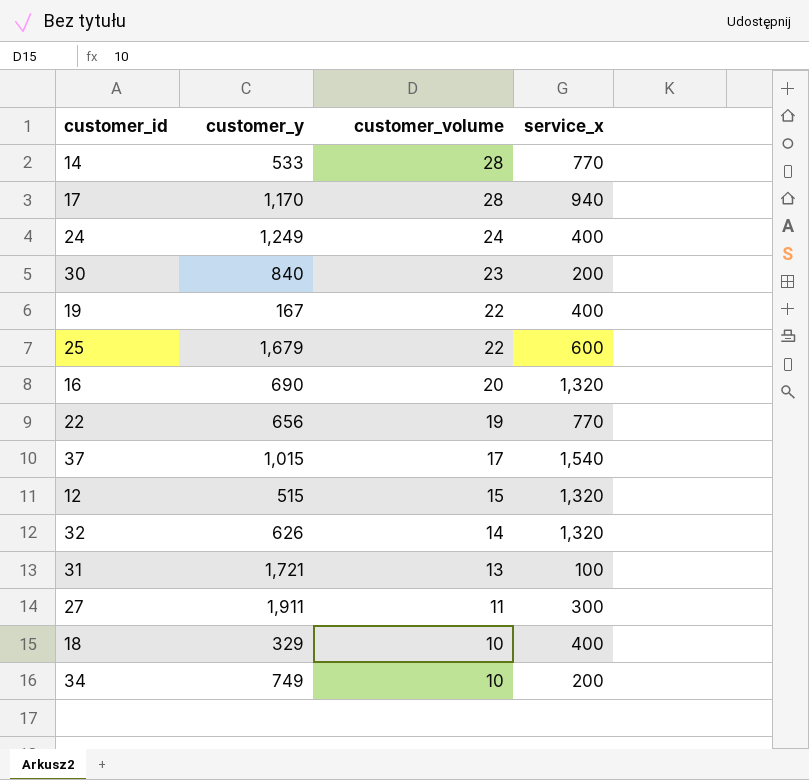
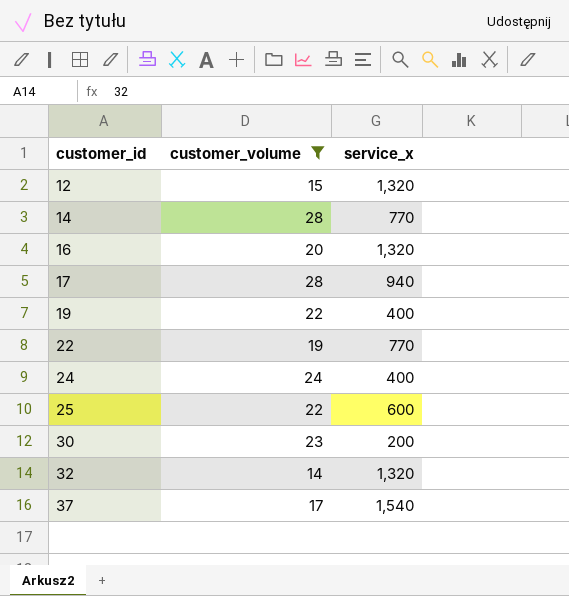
filter: none -> customer_volume >= 14
row order: customer_volume descending -> customer_id ascending
column customer_y | position: 2 -> none

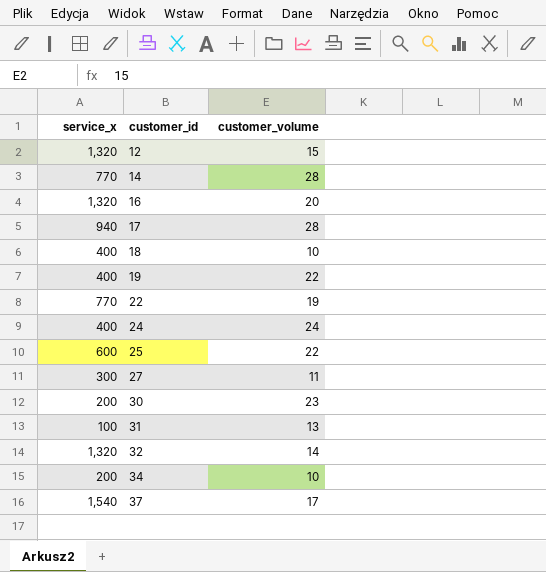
filter: customer_volume >= 14 -> none
column service_x | position: 3 -> 1

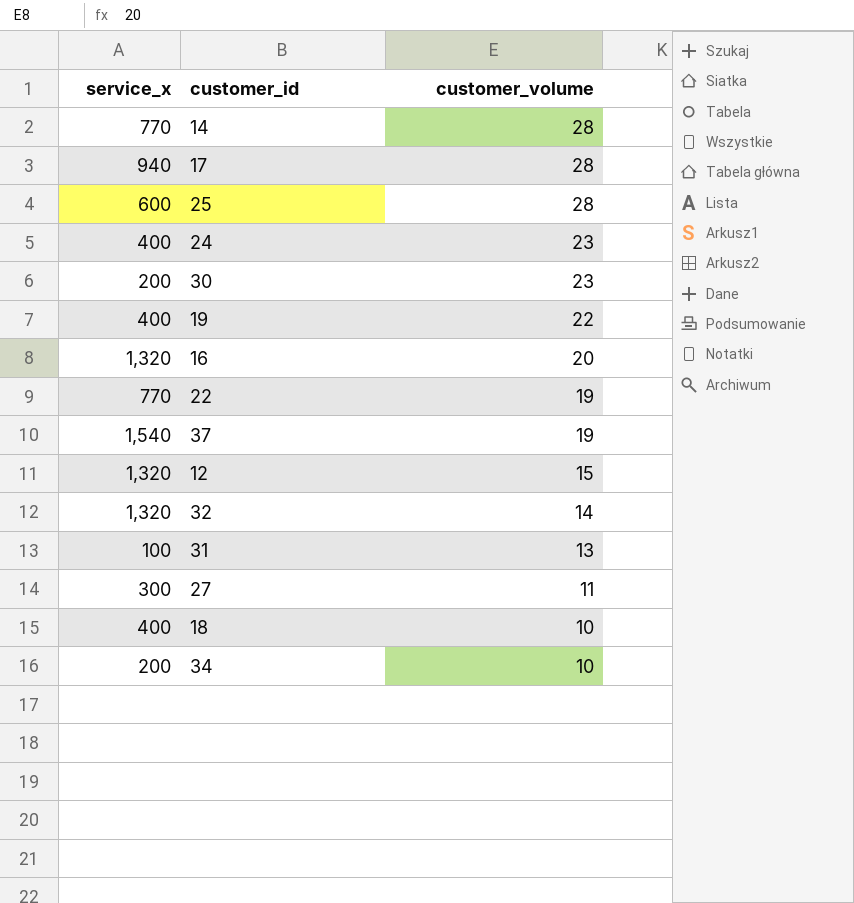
row order: customer_id ascending -> customer_volume descending
25 | customer_volume: 22 -> 28
24 | customer_volume: 24 -> 23
37 | customer_volume: 17 -> 19

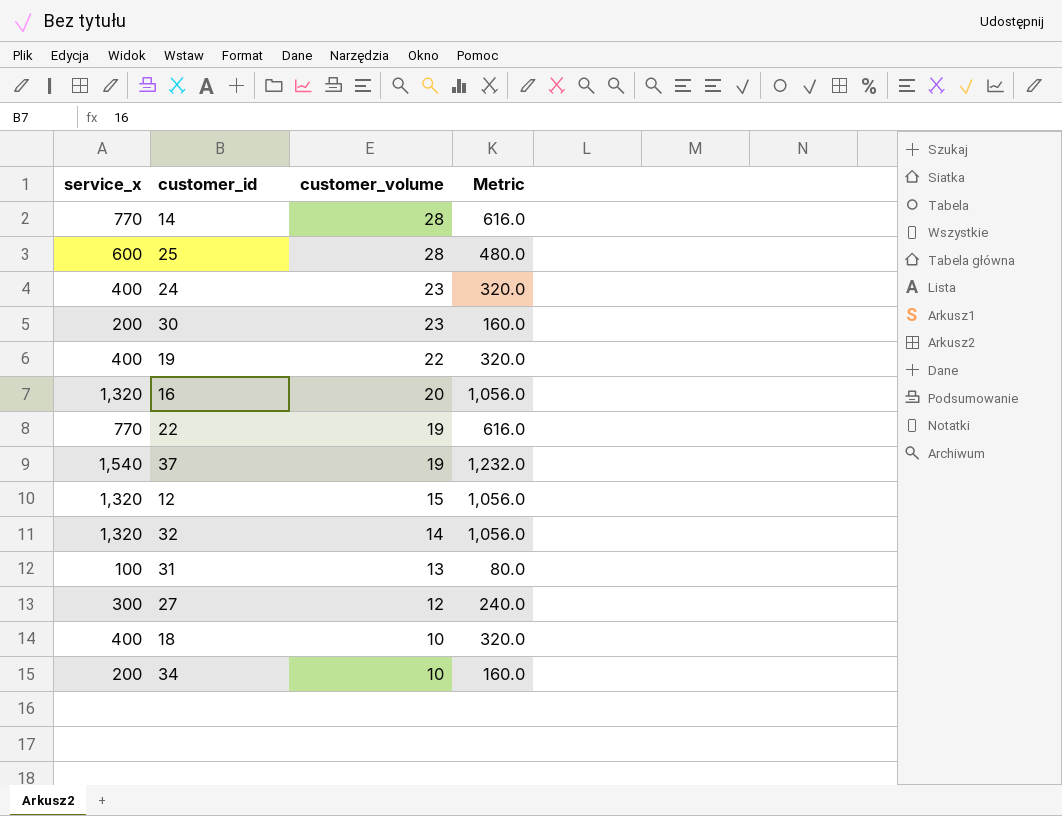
column Metric | formula: none -> [service_x] * 0.8
row 17: 940 | 28 -> none
27 | customer_volume: 11 -> 12

